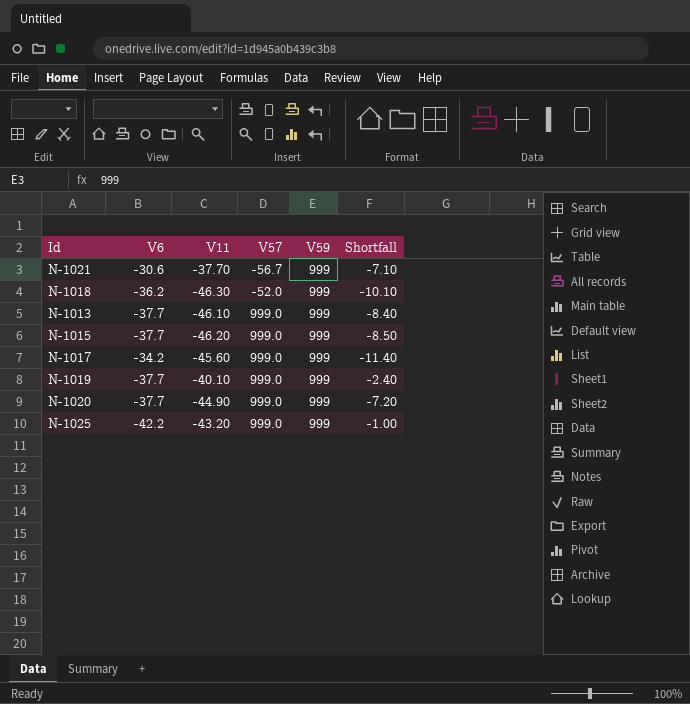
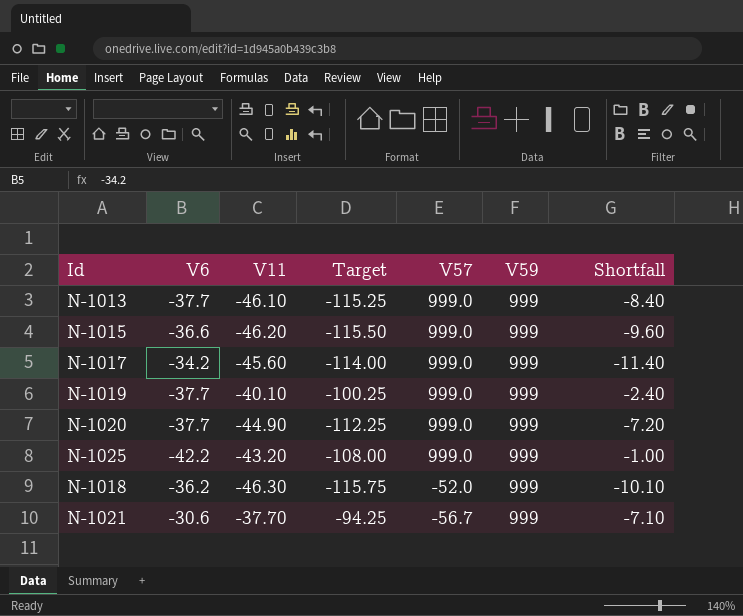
row order: V57 ascending -> V57 descending
column Target | formula: none -> [V11] * 2.5
N-1015 | V6: -37.7 -> -36.6
N-1015 | Shortfall: -8.50 -> -9.60

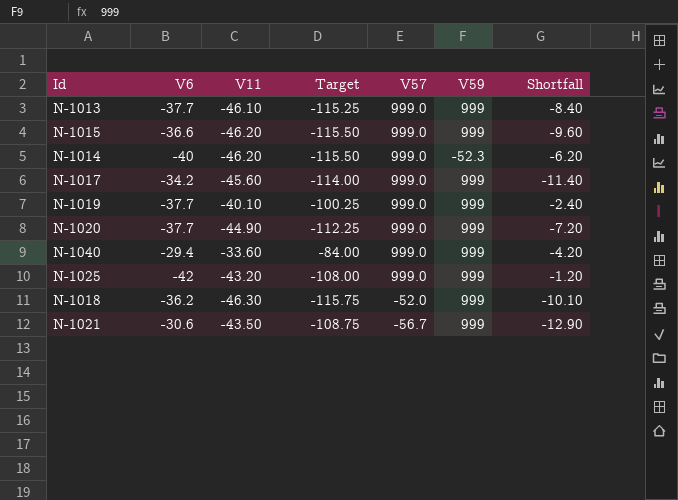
row N-1014: none -> -40 | -46.20 | -115.50 | 999.0 | -52.3 | -6.20
row N-1040: none -> -29.4 | -33.60 | -84.00 | 999.0 | 999 | -4.20
N-1025 | V6: -42.2 -> -42
N-1025 | Shortfall: -1.00 -> -1.20
N-1021 | V11: -37.70 -> -43.50
N-1021 | Target: -94.25 -> -108.75
N-1021 | Shortfall: -7.10 -> -12.90

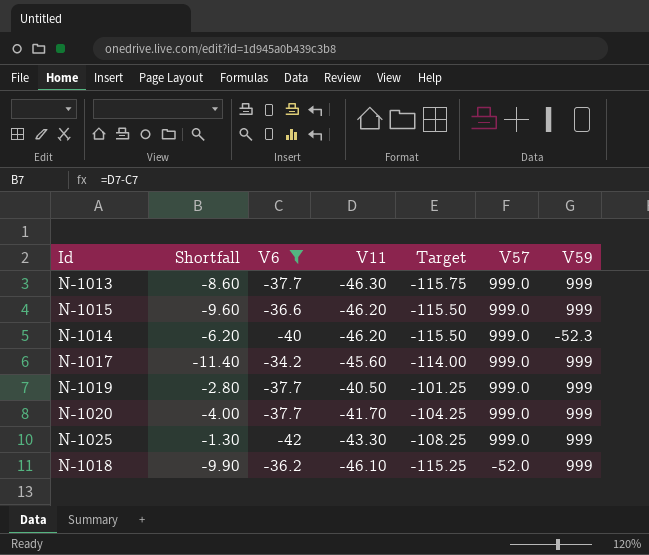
filter: none -> V6 <= -34.2
column Shortfall | position: 7 -> 2
N-1013 | Shortfall: -8.40 -> -8.60
N-1013 | V11: -46.10 -> -46.30
N-1013 | Target: -115.25 -> -115.75
N-1019 | Shortfall: -2.40 -> -2.80
N-1019 | V11: -40.10 -> -40.50
N-1019 | Target: -100.25 -> -101.25
N-1020 | Shortfall: -7.20 -> -4.00
N-1020 | V11: -44.90 -> -41.70
N-1020 | Target: -112.25 -> -104.25
N-1025 | Shortfall: -1.20 -> -1.30
N-1025 | V11: -43.20 -> -43.30
N-1025 | Target: -108.00 -> -108.25
N-1018 | Shortfall: -10.10 -> -9.90
N-1018 | V11: -46.30 -> -46.10
N-1018 | Target: -115.75 -> -115.25

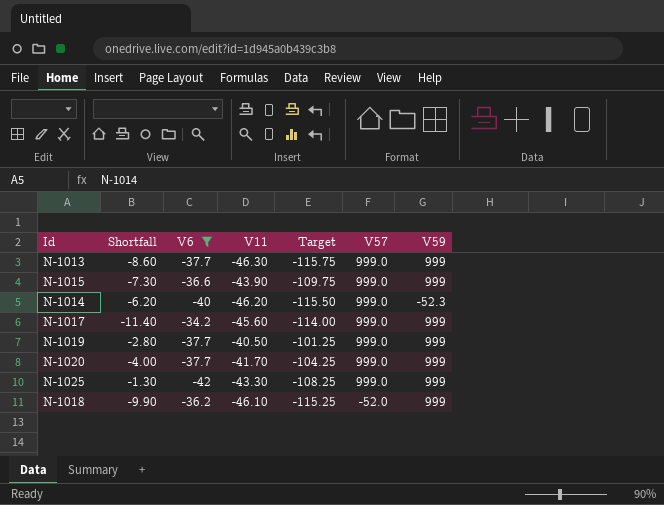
N-1015 | Shortfall: -9.60 -> -7.30
N-1015 | V11: -46.20 -> -43.90
N-1015 | Target: -115.50 -> -109.75

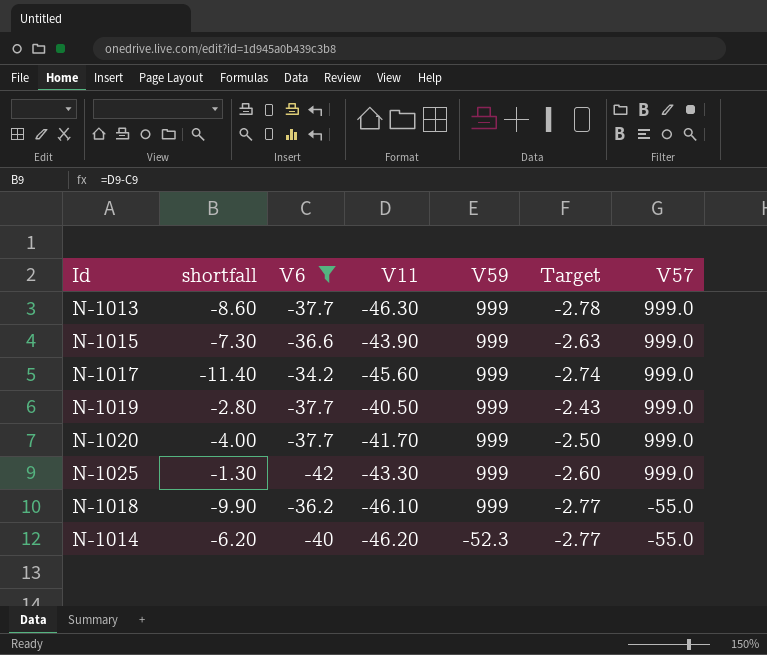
row order: V57 descending -> V59 descending
column name: Shortfall -> shortfall
column V59 | position: 7 -> 5
column Target | formula: [V11] * 2.5 -> [V11] * 0.06
N-1018 | V57: -52.0 -> -55.0
N-1014 | V57: 999.0 -> -55.0

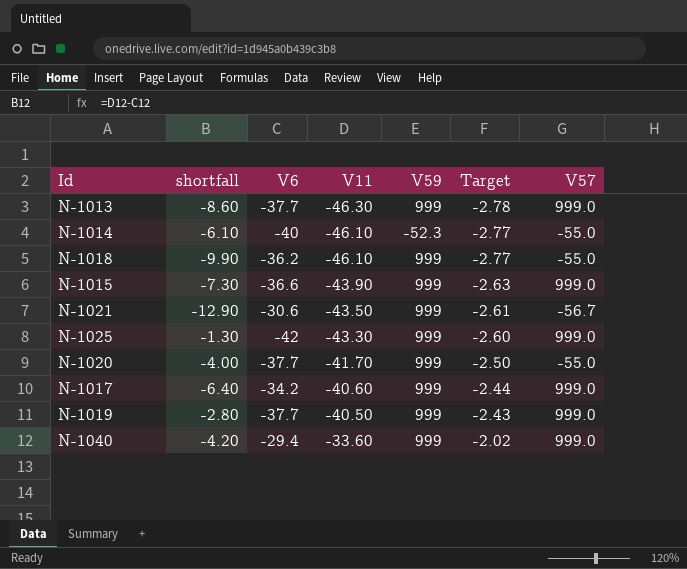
filter: V6 <= -34.2 -> none
row order: V59 descending -> V11 ascending
N-1014 | shortfall: -6.20 -> -6.10
N-1014 | V11: -46.20 -> -46.10
N-1020 | V57: 999.0 -> -55.0
N-1017 | shortfall: -11.40 -> -6.40
N-1017 | V11: -45.60 -> -40.60
N-1017 | Target: -2.74 -> -2.44

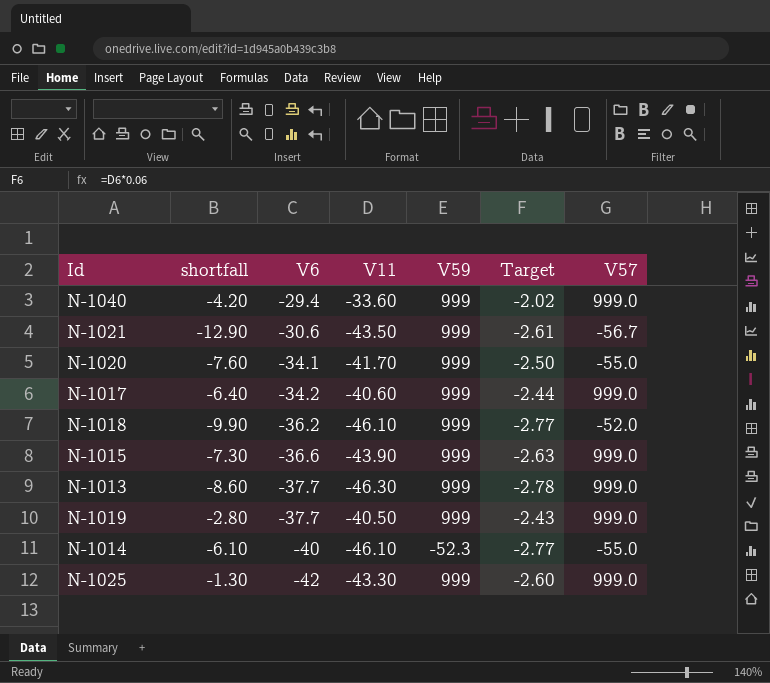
row order: V11 ascending -> V6 descending
N-1020 | shortfall: -4.00 -> -7.60
N-1020 | V6: -37.7 -> -34.1
N-1018 | V57: -55.0 -> -52.0

